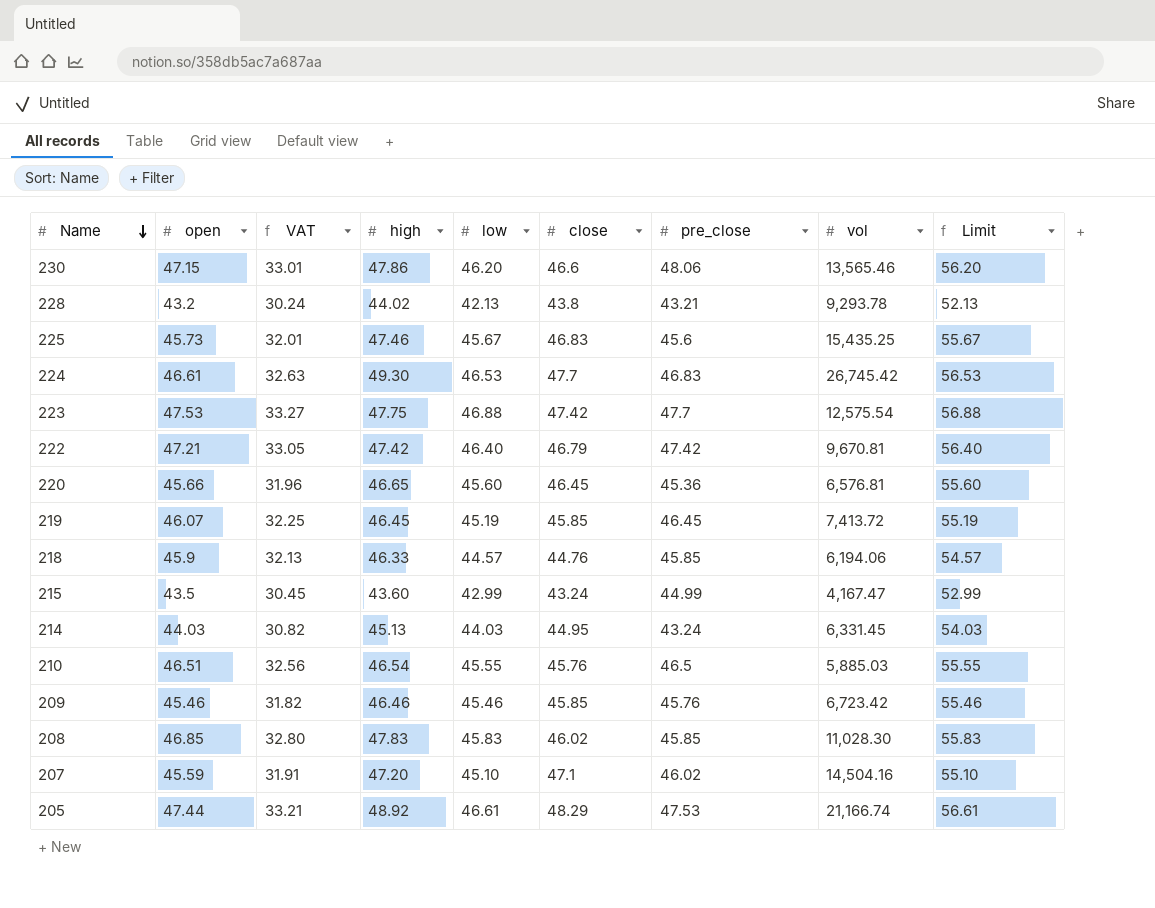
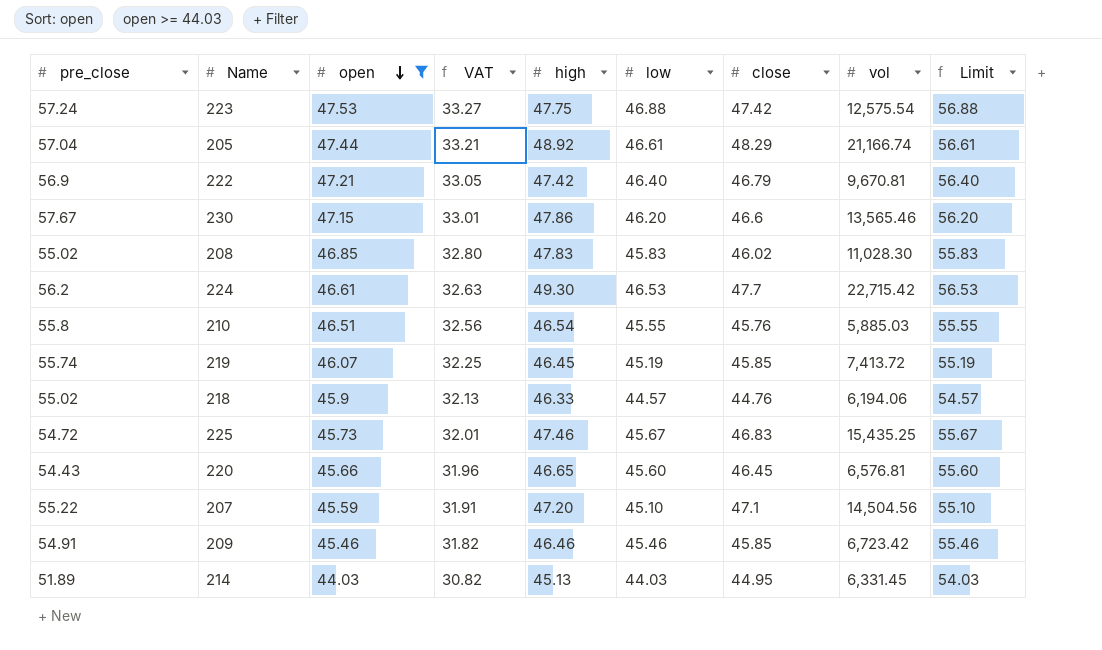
filter: none -> open >= 44.03
row order: Name descending -> open descending
column pre_close | position: 7 -> 1
223 | pre_close: 47.7 -> 57.24
205 | pre_close: 47.53 -> 57.04
222 | pre_close: 47.42 -> 56.9
230 | pre_close: 48.06 -> 57.67
208 | pre_close: 45.85 -> 55.02
224 | pre_close: 46.83 -> 56.2
224 | vol: 26,745.42 -> 22,715.42
210 | pre_close: 46.5 -> 55.8
219 | pre_close: 46.45 -> 55.74
218 | pre_close: 45.85 -> 55.02
225 | pre_close: 45.6 -> 54.72
220 | pre_close: 45.36 -> 54.43
207 | pre_close: 46.02 -> 55.22
207 | vol: 14,504.16 -> 14,504.56
209 | pre_close: 45.76 -> 54.91
214 | pre_close: 43.24 -> 51.89

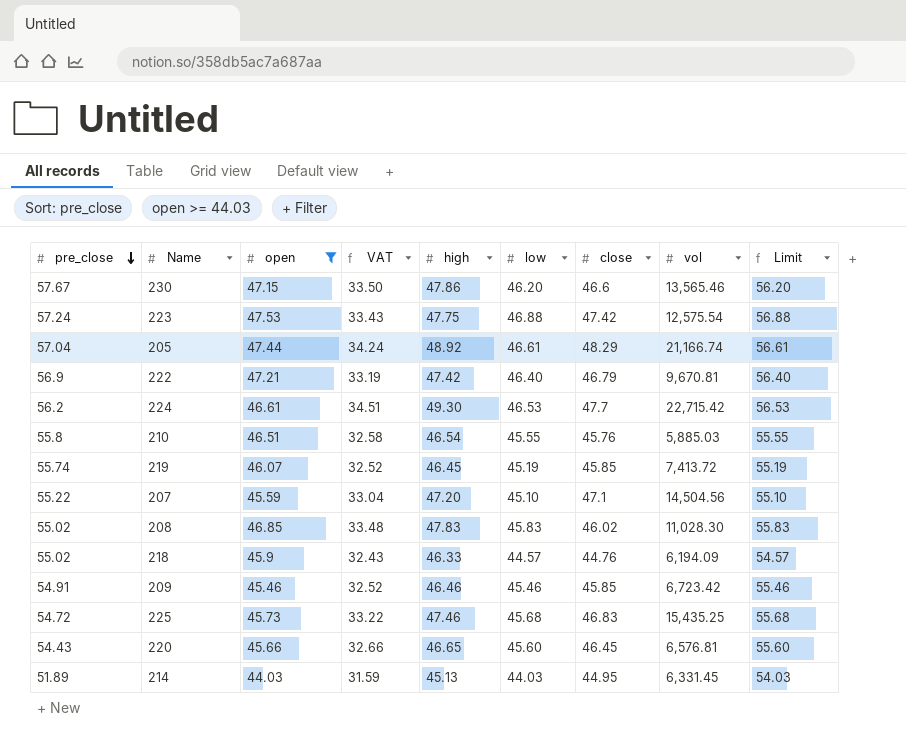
row order: open descending -> pre_close descending
column VAT | formula: [open] * 0.7 -> [high] * 0.7
218 | vol: 6,194.06 -> 6,194.09
225 | low: 45.67 -> 45.68
225 | Limit: 55.67 -> 55.68

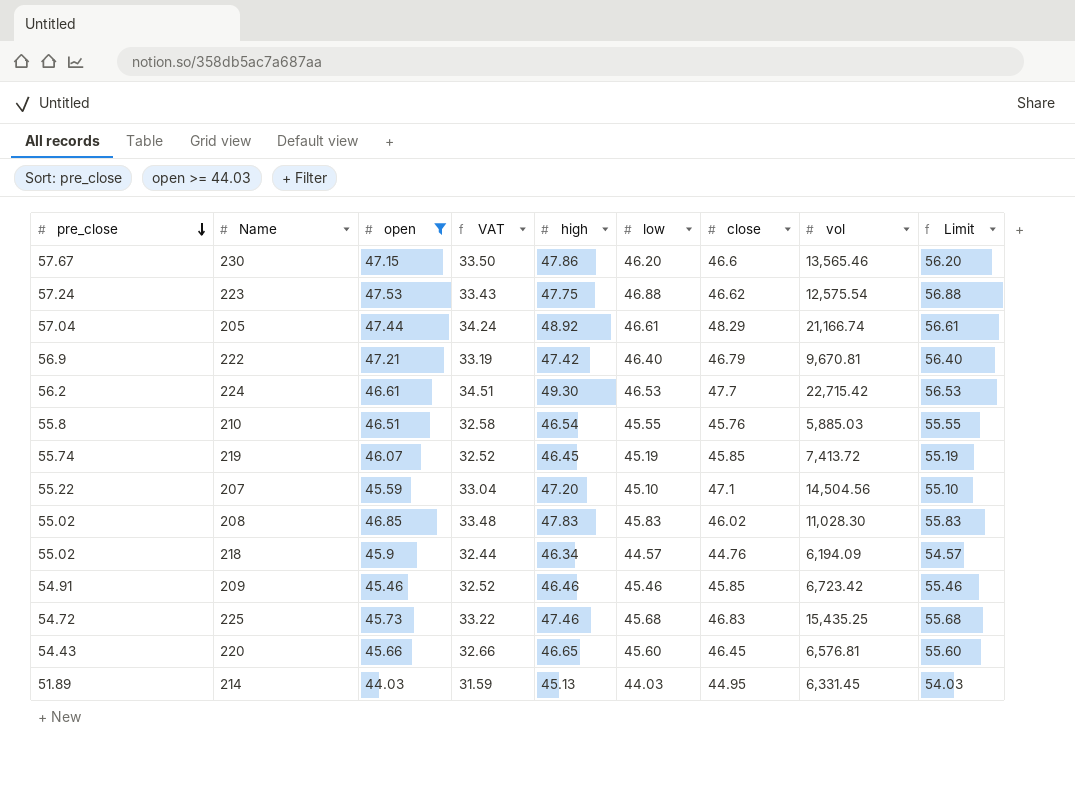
223 | close: 47.42 -> 46.62
218 | VAT: 32.43 -> 32.44
218 | high: 46.33 -> 46.34

